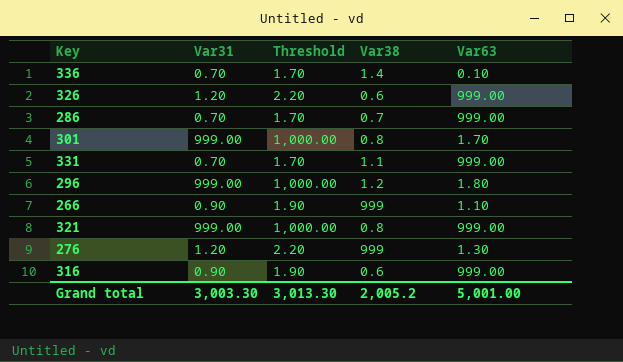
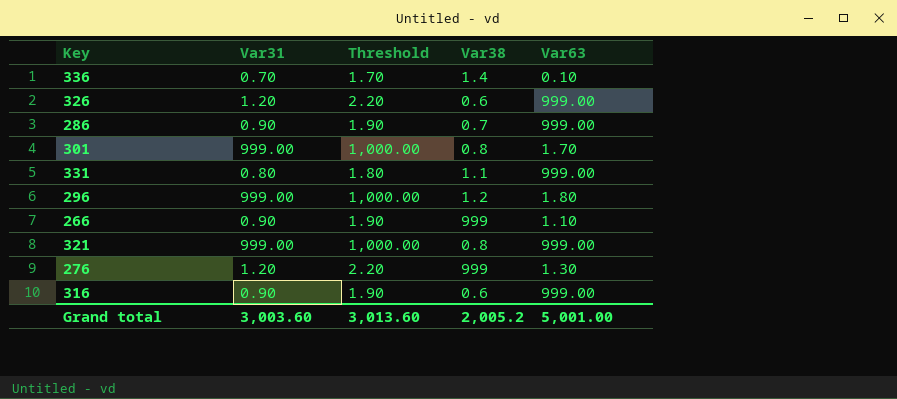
286 | Var31: 0.70 -> 0.90
286 | Threshold: 1.70 -> 1.90
331 | Var31: 0.70 -> 0.80
331 | Threshold: 1.70 -> 1.80
Grand total | Var31: 3,003.30 -> 3,003.60
Grand total | Threshold: 3,013.30 -> 3,013.60

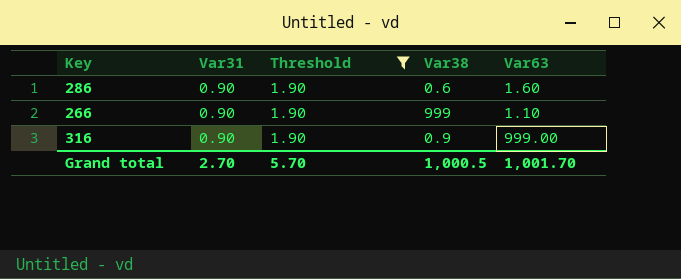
filter: none -> Threshold = 1.90
286 | Var38: 0.7 -> 0.6
286 | Var63: 999.00 -> 1.60
316 | Var38: 0.6 -> 0.9
Grand total | Var31: 3,003.60 -> 2.70
Grand total | Threshold: 3,013.60 -> 5.70
Grand total | Var38: 2,005.2 -> 1,000.5
Grand total | Var63: 5,001.00 -> 1,001.70

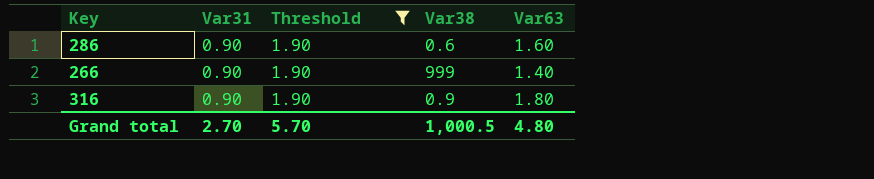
266 | Var63: 1.10 -> 1.40
316 | Var63: 999.00 -> 1.80
Grand total | Var63: 1,001.70 -> 4.80

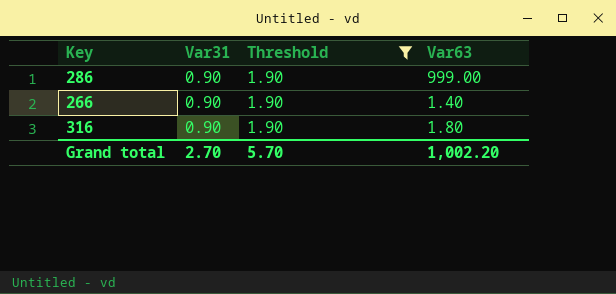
column Var38 | position: 4 -> none
286 | Var63: 1.60 -> 999.00
Grand total | Var63: 4.80 -> 1,002.20

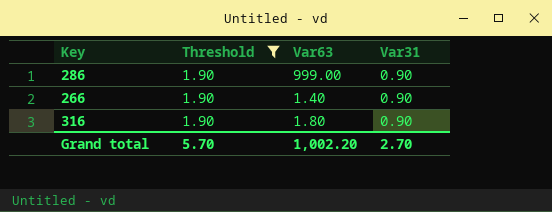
column Var31 | position: 2 -> 4

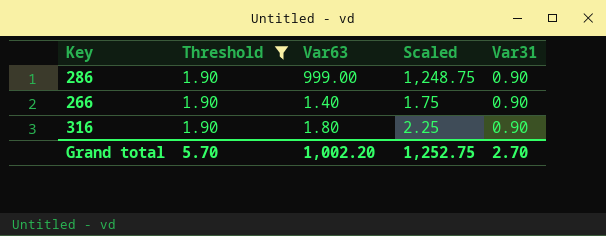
column Scaled | formula: none -> [Var63] * 1.25

